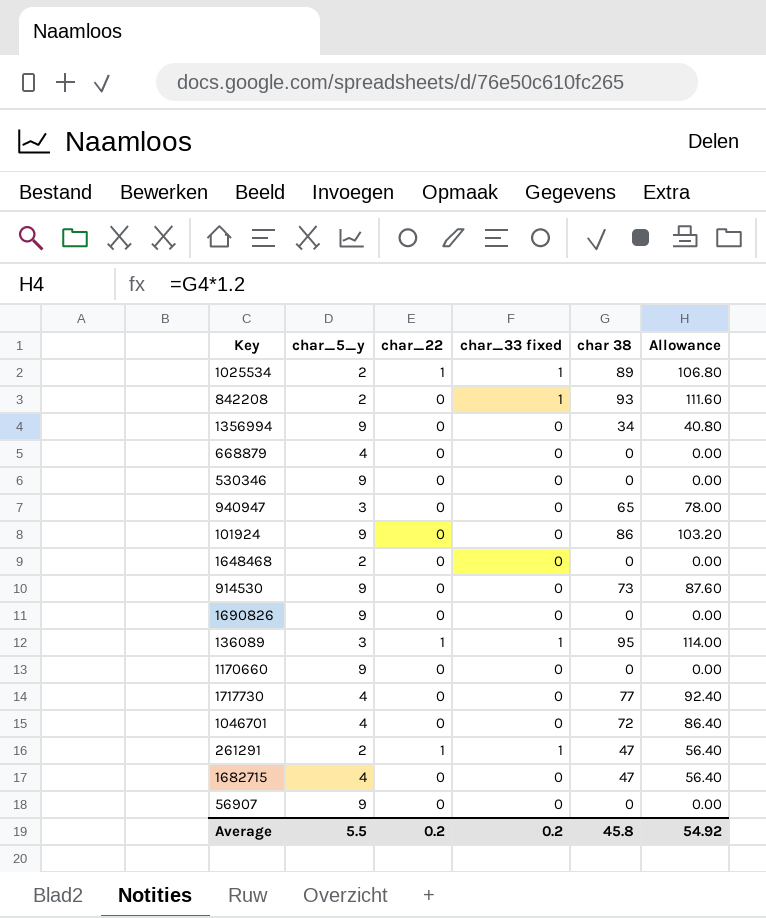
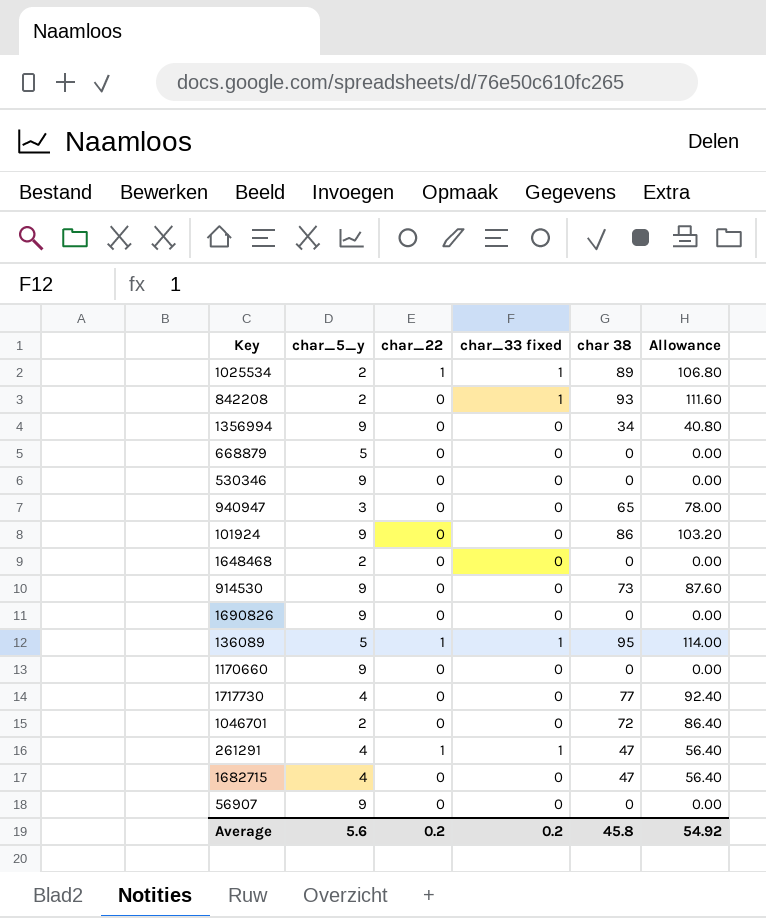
668879 | char_5_y: 4 -> 5
136089 | char_5_y: 3 -> 5
1046701 | char_5_y: 4 -> 2
261291 | char_5_y: 2 -> 4
Average | char_5_y: 5.5 -> 5.6

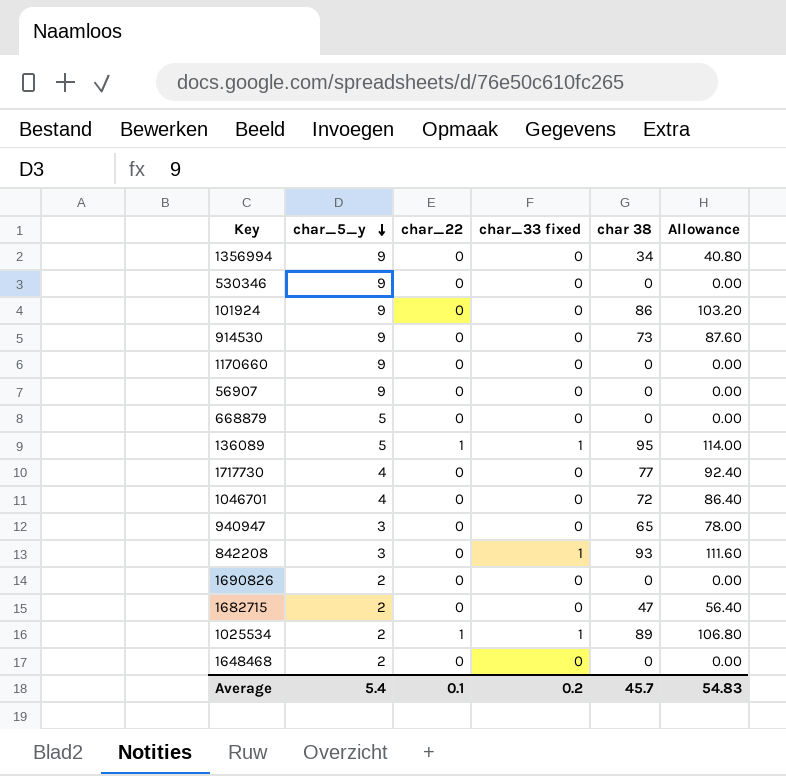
row order: none -> char_5_y descending
row 261291: 4 | 1 | 1 | 47 | 56.40 -> none
1046701 | char_5_y: 2 -> 4
842208 | char_5_y: 2 -> 3
1690826 | char_5_y: 9 -> 2
1682715 | char_5_y: 4 -> 2
Average | char_5_y: 5.6 -> 5.4
Average | char_22: 0.2 -> 0.1
Average | char 38: 45.8 -> 45.7
Average | Allowance: 54.92 -> 54.83

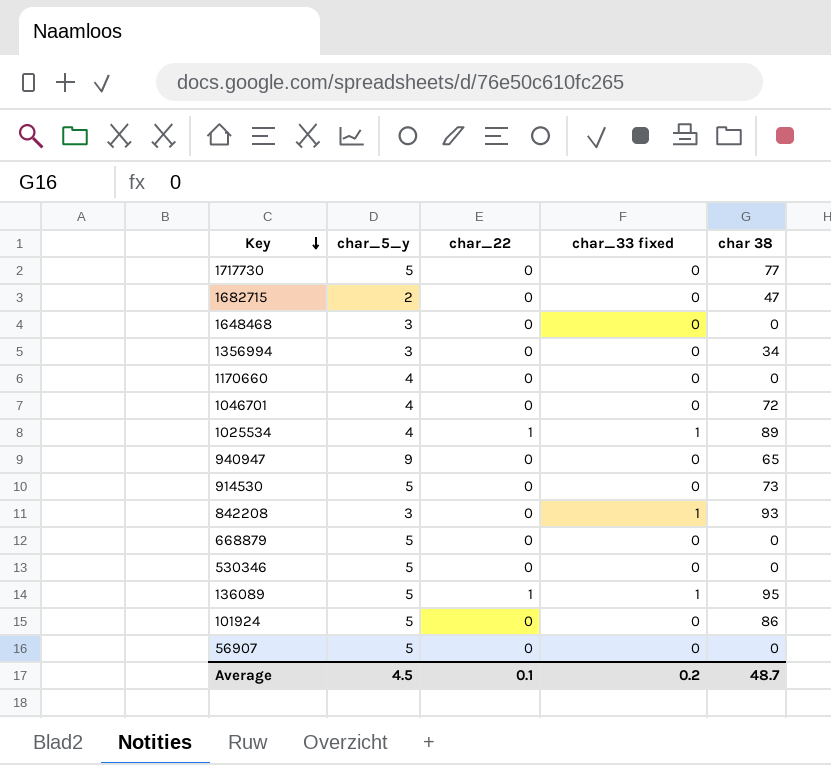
row order: char_5_y descending -> Key descending
column Allowance | formula: [char 38] * 1.2 -> none
row 1690826: 2 | 0 | 0 | 0 | 0.00 -> none
1717730 | char_5_y: 4 -> 5
1648468 | char_5_y: 2 -> 3
1356994 | char_5_y: 9 -> 3
1170660 | char_5_y: 9 -> 4
1025534 | char_5_y: 2 -> 4
940947 | char_5_y: 3 -> 9
914530 | char_5_y: 9 -> 5
530346 | char_5_y: 9 -> 5
101924 | char_5_y: 9 -> 5
56907 | char_5_y: 9 -> 5
Average | char_5_y: 5.4 -> 4.5
Average | char 38: 45.7 -> 48.7

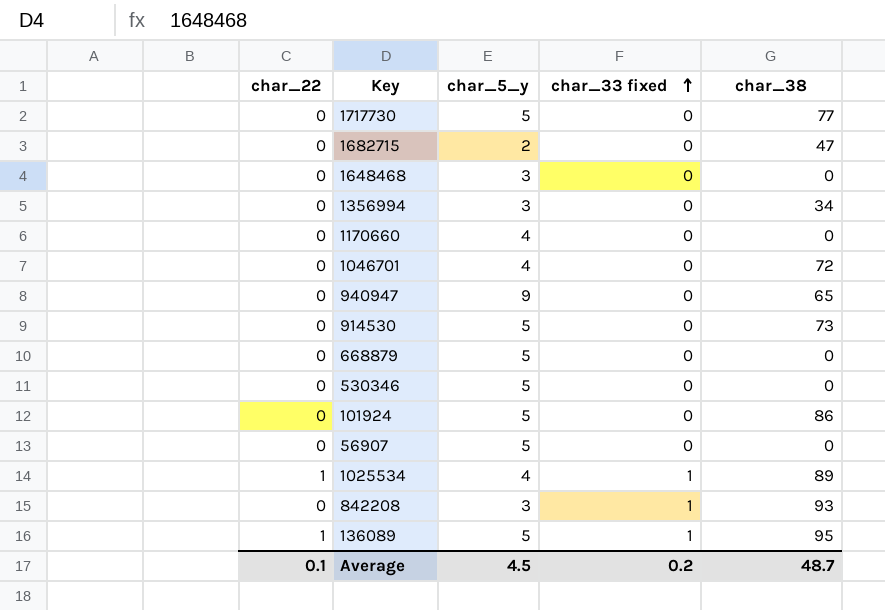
row order: Key descending -> char_33 fixed ascending
column char_22 | position: 3 -> 1
column name: char 38 -> char_38

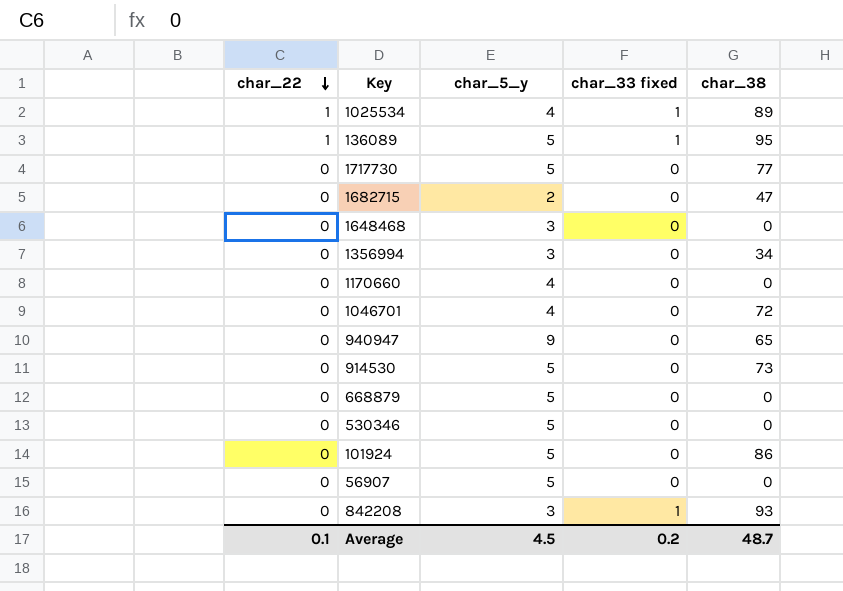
row order: char_33 fixed ascending -> char_22 descending

